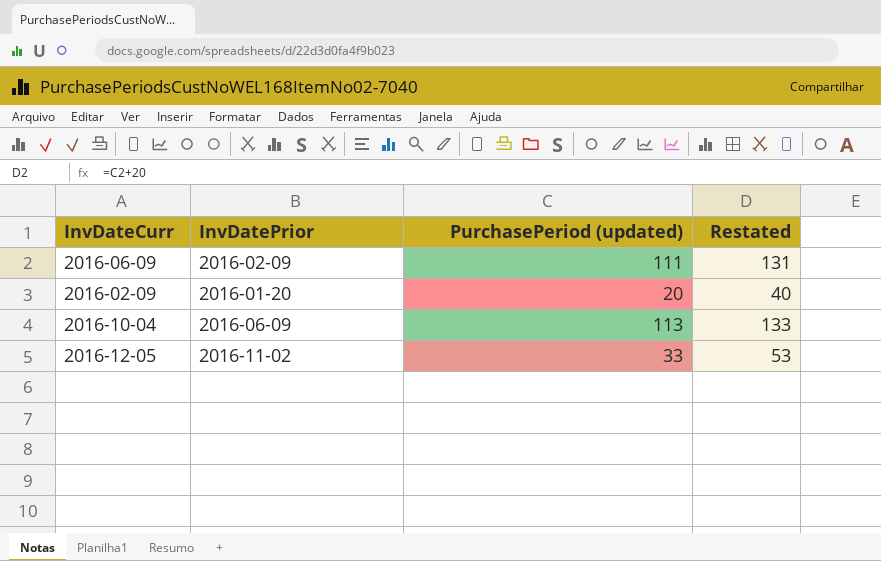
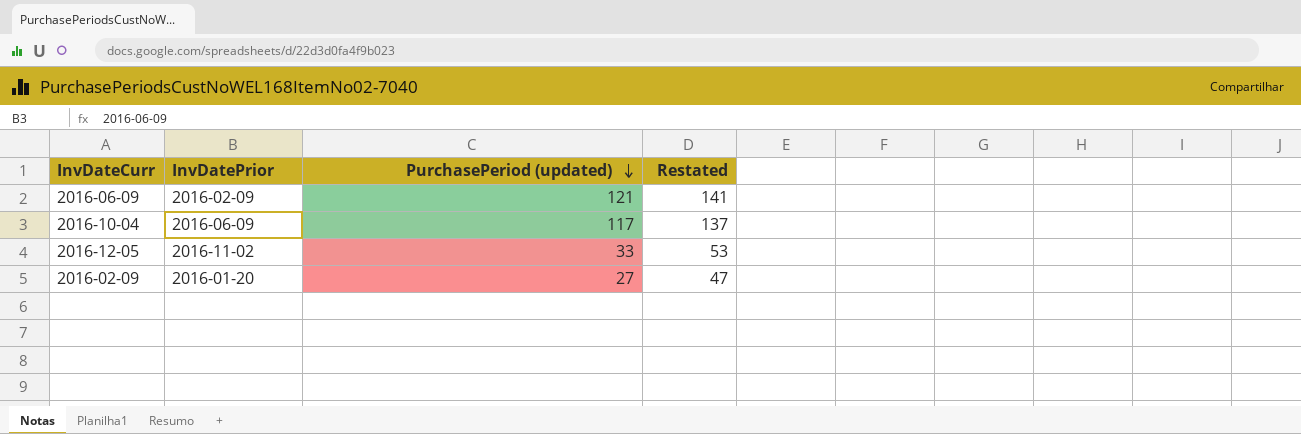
row order: none -> PurchasePeriod (updated) descending
2016-06-09 | PurchasePeriod (updated): 111 -> 121
2016-06-09 | Restated: 131 -> 141
2016-10-04 | PurchasePeriod (updated): 113 -> 117
2016-10-04 | Restated: 133 -> 137
2016-02-09 | PurchasePeriod (updated): 20 -> 27
2016-02-09 | Restated: 40 -> 47

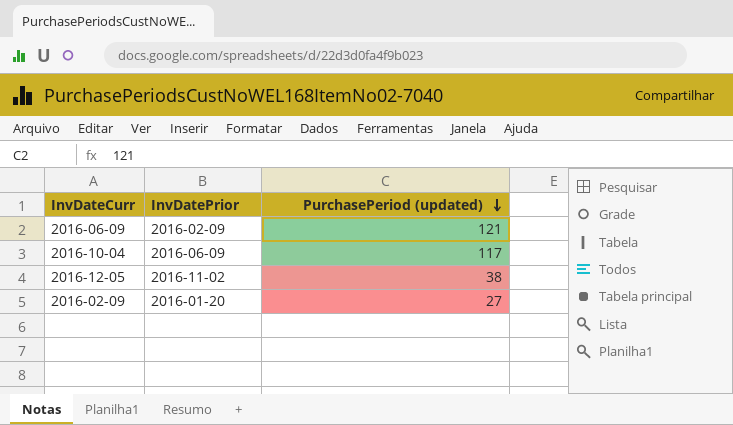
column Restated | formula: [PurchasePeriod (updated)] + 20 -> none
2016-12-05 | PurchasePeriod (updated): 33 -> 38

